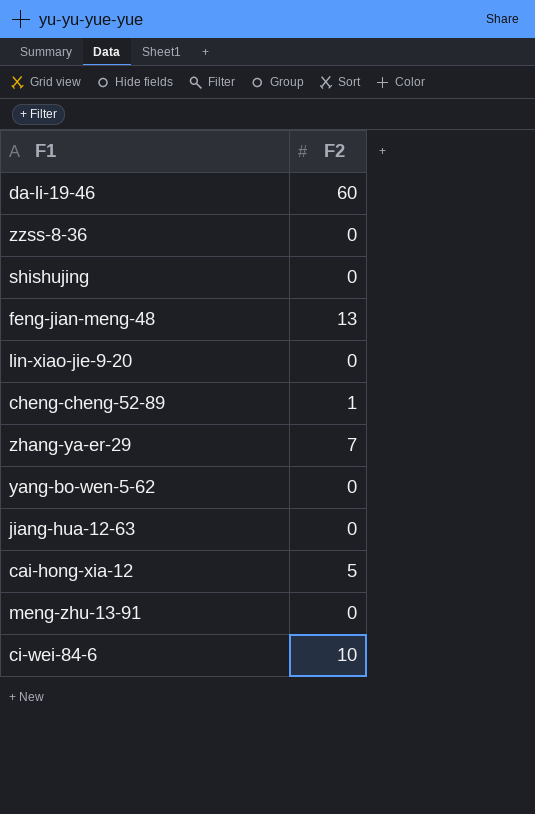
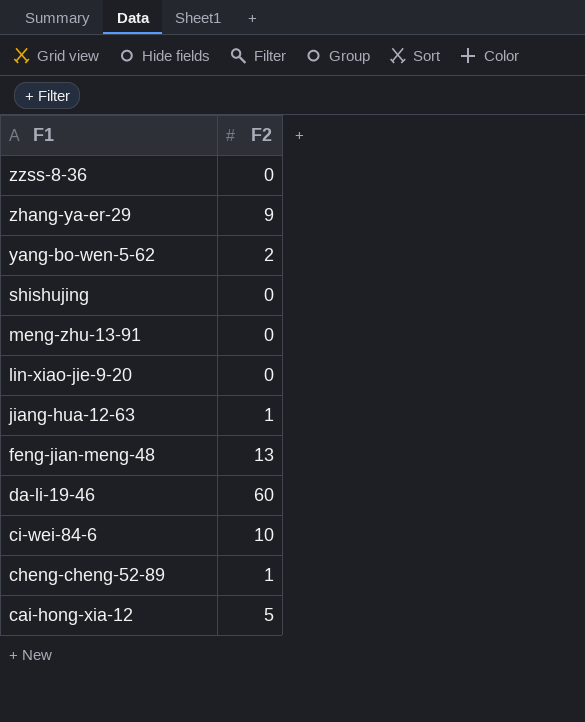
row order: none -> F1 descending
zhang-ya-er-29 | F2: 7 -> 9
yang-bo-wen-5-62 | F2: 0 -> 2
jiang-hua-12-63 | F2: 0 -> 1

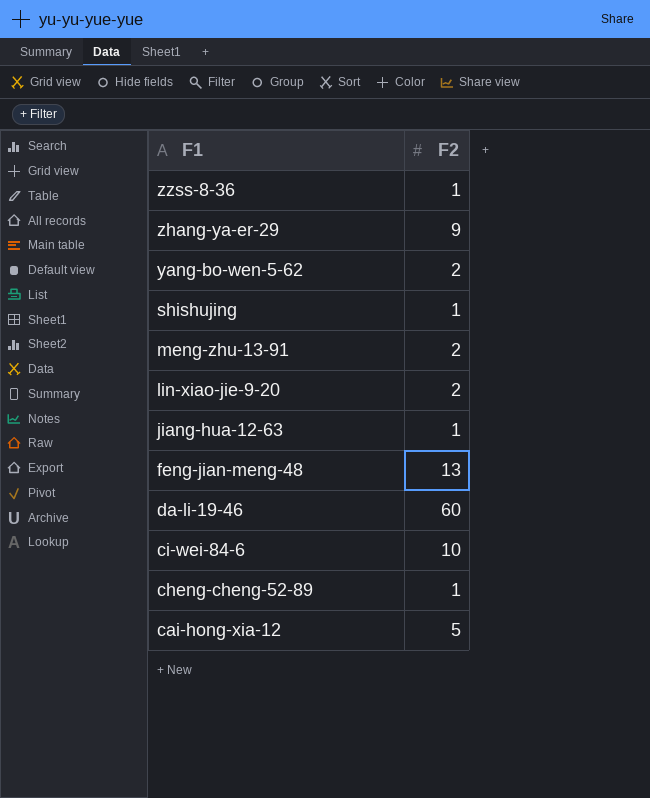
zzss-8-36 | F2: 0 -> 1
shishujing | F2: 0 -> 1
meng-zhu-13-91 | F2: 0 -> 2
lin-xiao-jie-9-20 | F2: 0 -> 2

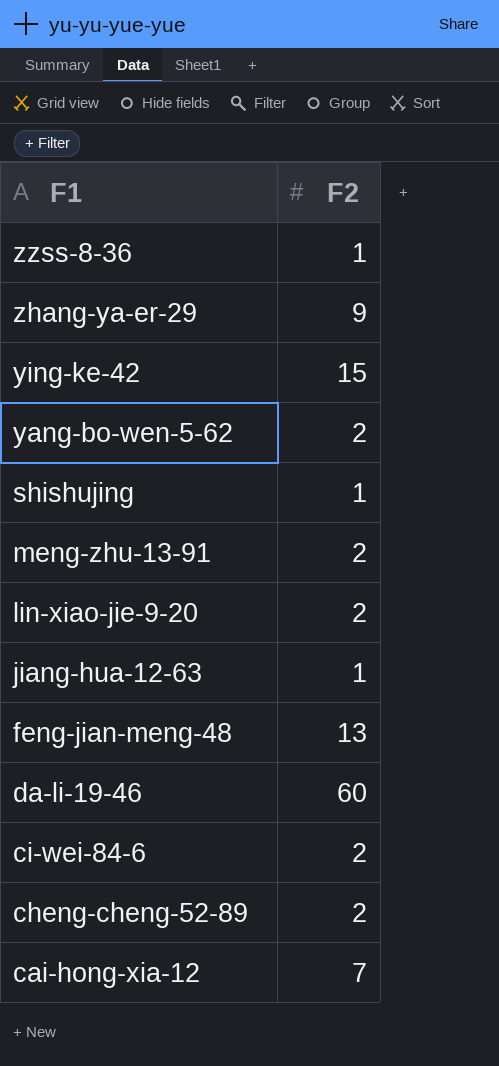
row ying-ke-42: none -> 15
ci-wei-84-6 | F2: 10 -> 2
cheng-cheng-52-89 | F2: 1 -> 2
cai-hong-xia-12 | F2: 5 -> 7

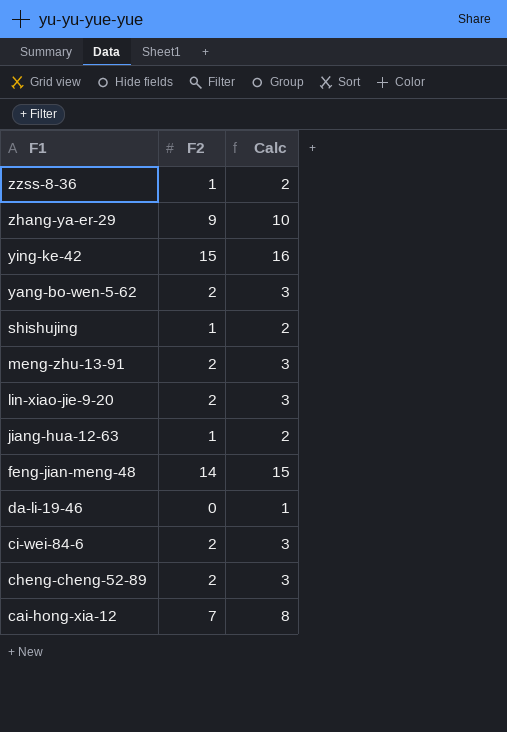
column Calc | formula: none -> [F2] + 1
feng-jian-meng-48 | F2: 13 -> 14
da-li-19-46 | F2: 60 -> 0

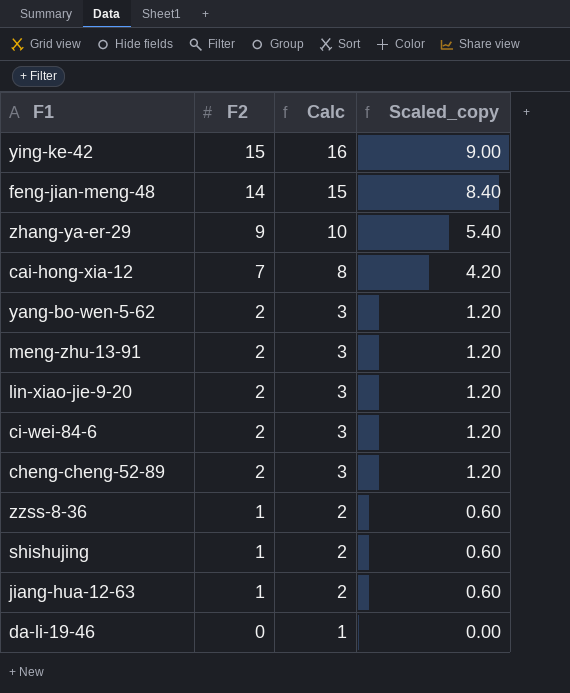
row order: F1 descending -> F2 descending
column Scaled_copy | formula: none -> [F2] * 0.6

